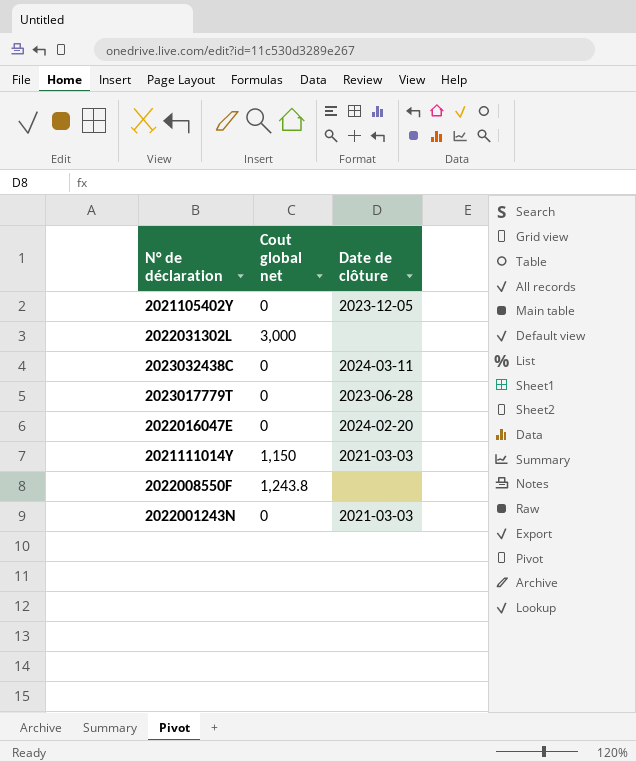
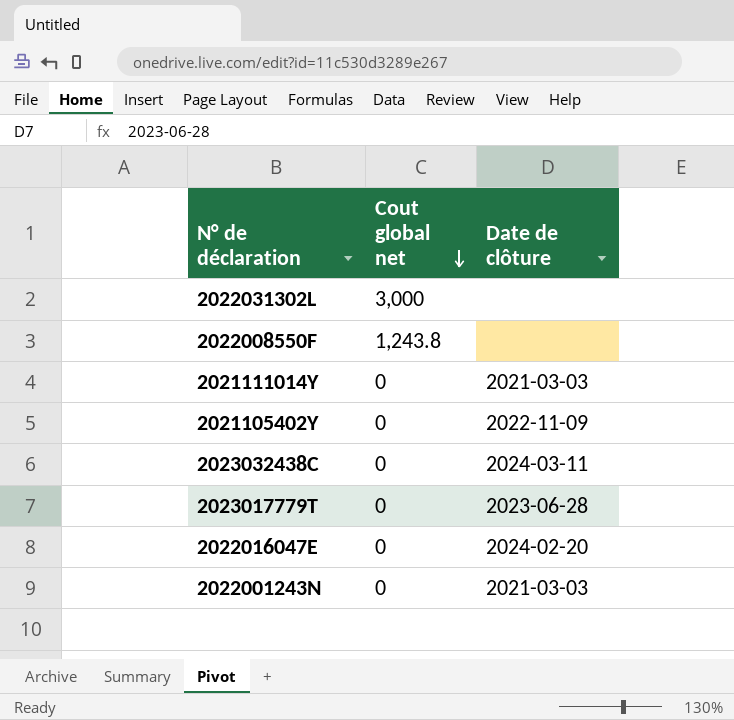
row order: none -> Cout global net descending
2021111014Y | Cout global net: 1,150 -> 0
2021105402Y | Date de clôture: 2023-12-05 -> 2022-11-09

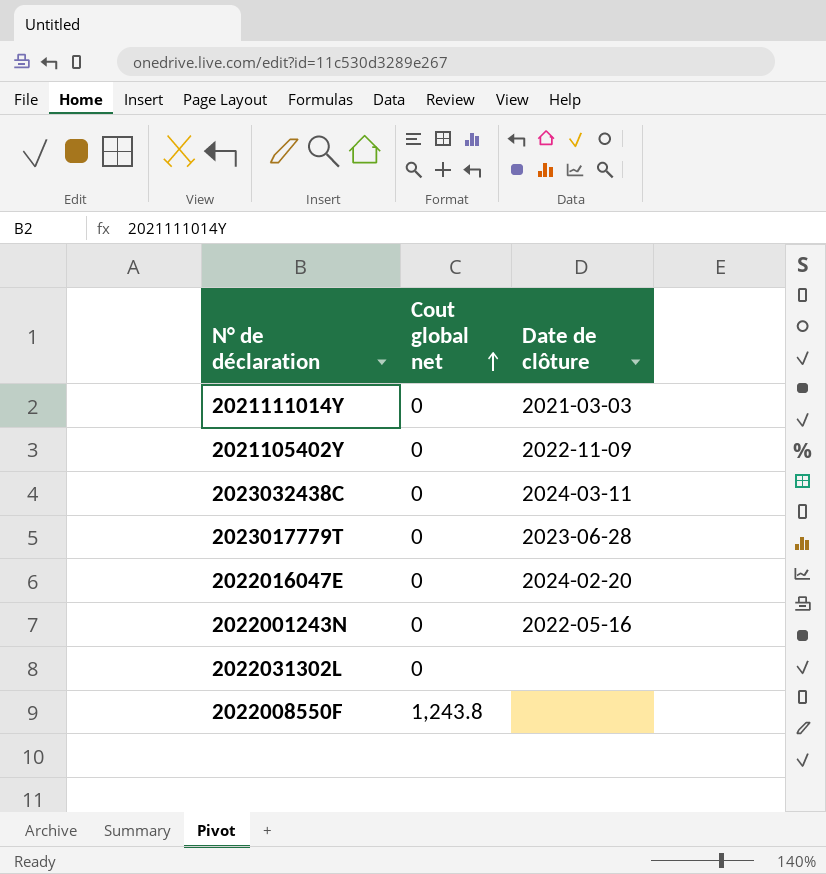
row order: Cout global net descending -> Cout global net ascending
2022001243N | Date de clôture: 2021-03-03 -> 2022-05-16
2022031302L | Cout global net: 3,000 -> 0

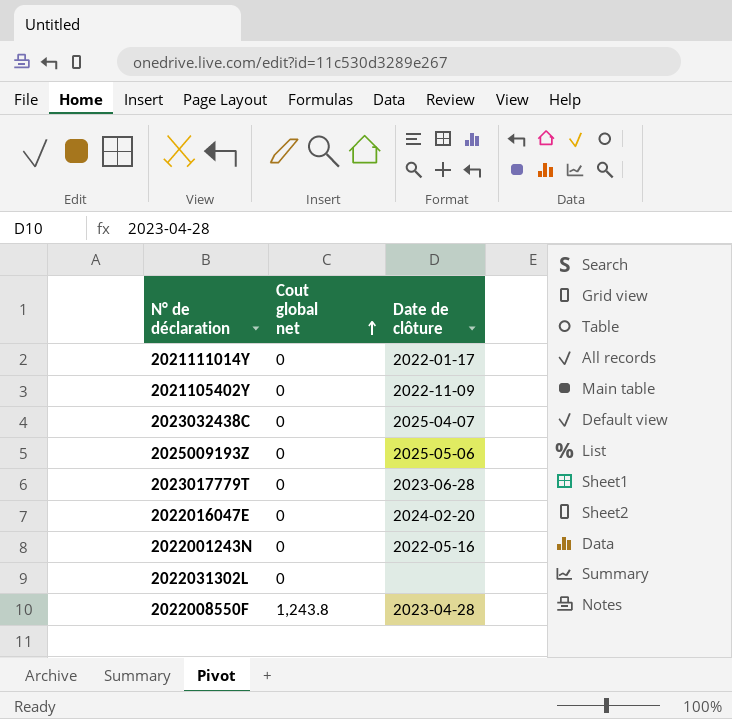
2021111014Y | Date de clôture: 2021-03-03 -> 2022-01-17
2023032438C | Date de clôture: 2024-03-11 -> 2025-04-07
row 2025009193Z: none -> 0 | 2025-05-06
2022008550F | Date de clôture: none -> 2023-04-28

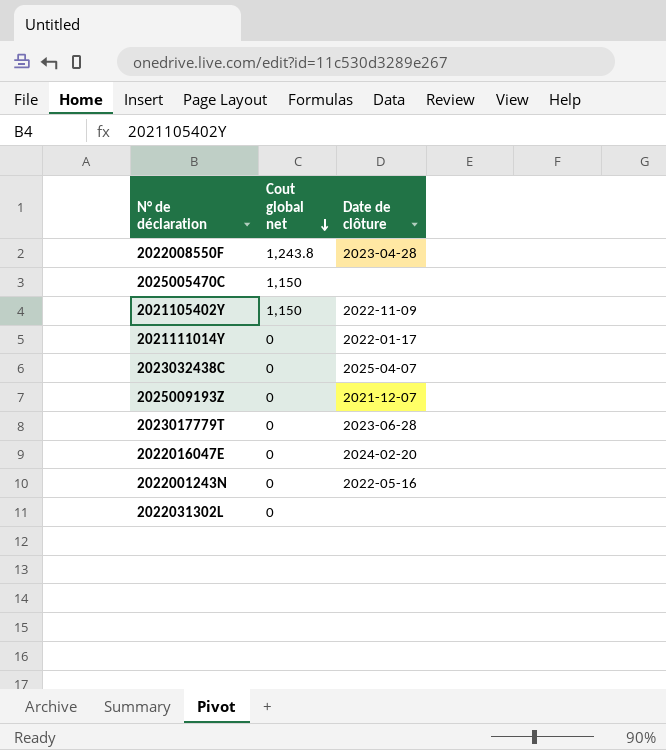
row order: Cout global net ascending -> Cout global net descending
row 2025005470C: none -> 1,150 | none
2021105402Y | Cout global net: 0 -> 1,150
2025009193Z | Date de clôture: 2025-05-06 -> 2021-12-07

